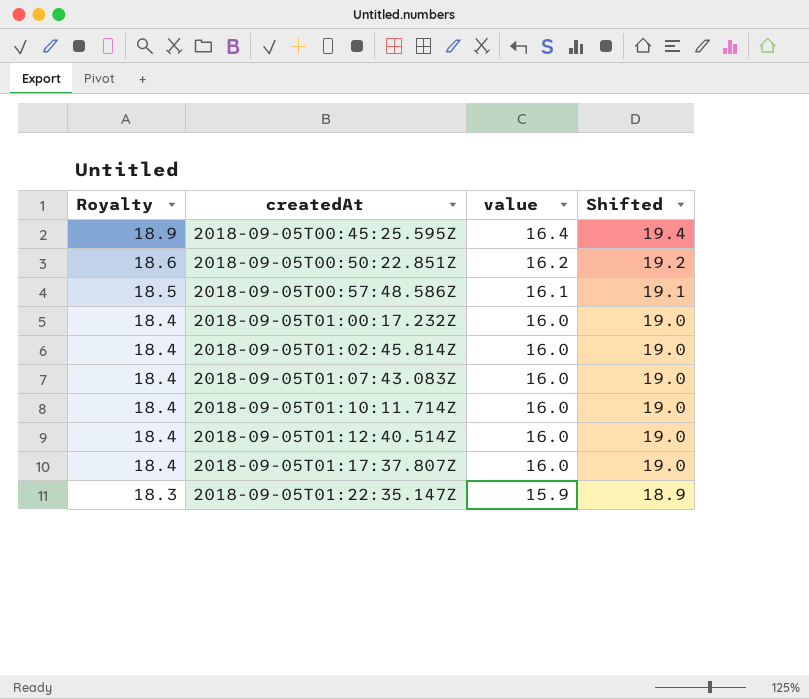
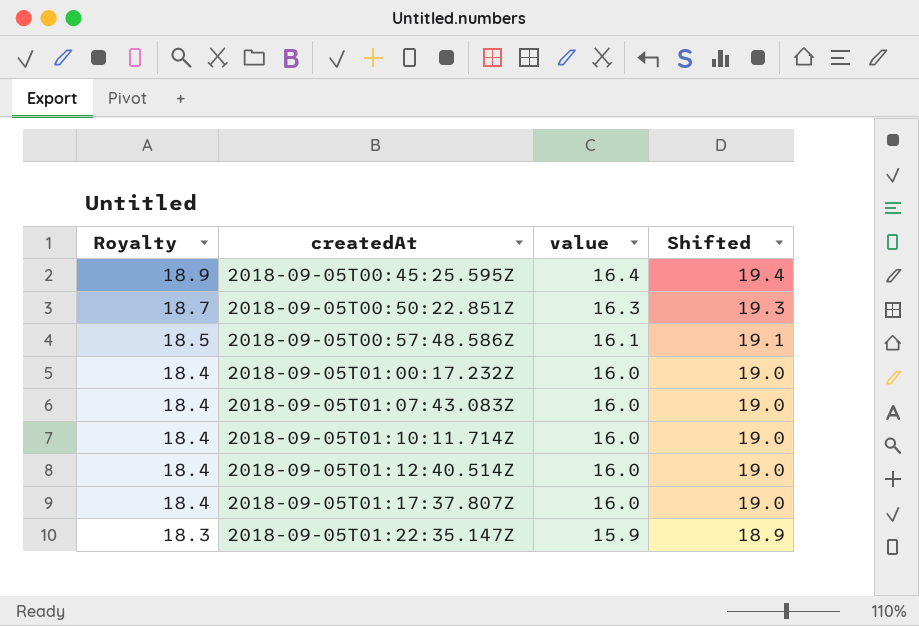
row 2018-09-05T01:02:45.814Z: 18.4 | 16.0 | 19.0 -> none
2018-09-05T00:50:22.851Z | Royalty: 18.6 -> 18.7
2018-09-05T00:50:22.851Z | value: 16.2 -> 16.3
2018-09-05T00:50:22.851Z | Shifted: 19.2 -> 19.3

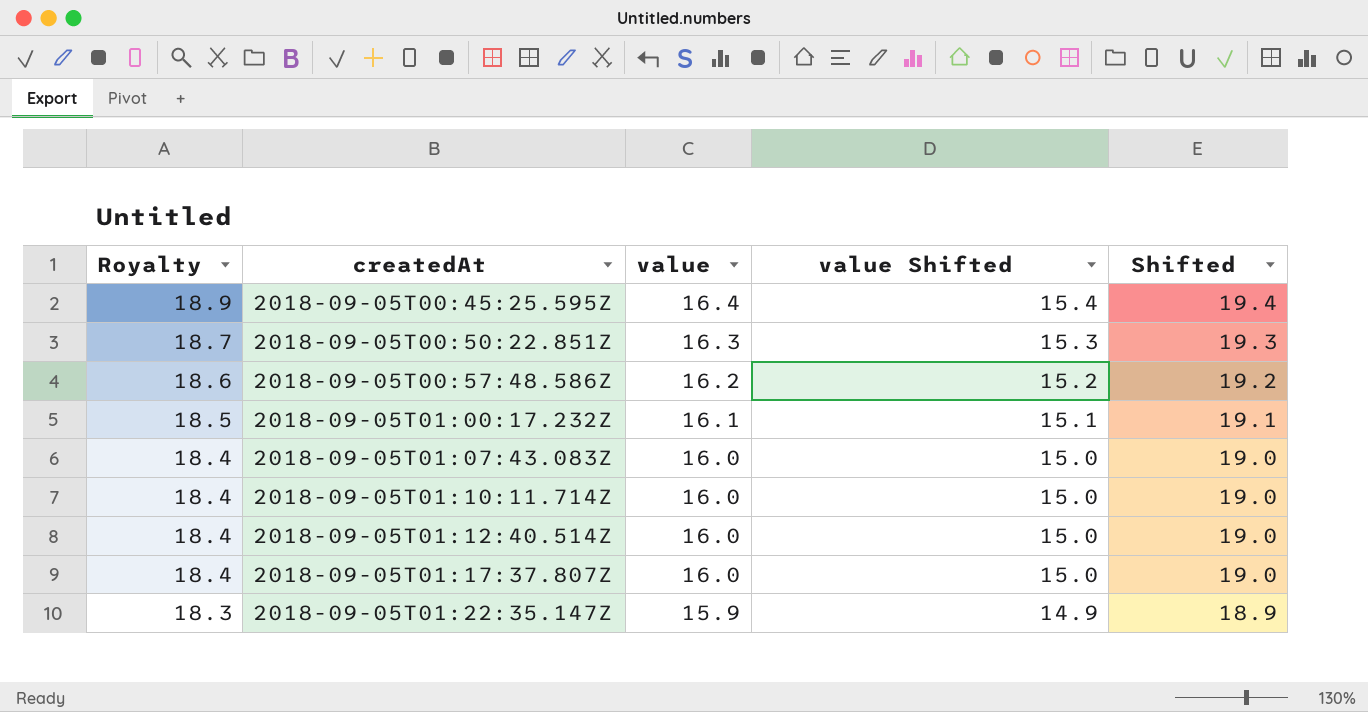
column value Shifted | formula: none -> [value] - 1
2018-09-05T00:57:48.586Z | Royalty: 18.5 -> 18.6
2018-09-05T00:57:48.586Z | value: 16.1 -> 16.2
2018-09-05T00:57:48.586Z | Shifted: 19.1 -> 19.2
2018-09-05T01:00:17.232Z | Royalty: 18.4 -> 18.5
2018-09-05T01:00:17.232Z | value: 16.0 -> 16.1
2018-09-05T01:00:17.232Z | Shifted: 19.0 -> 19.1

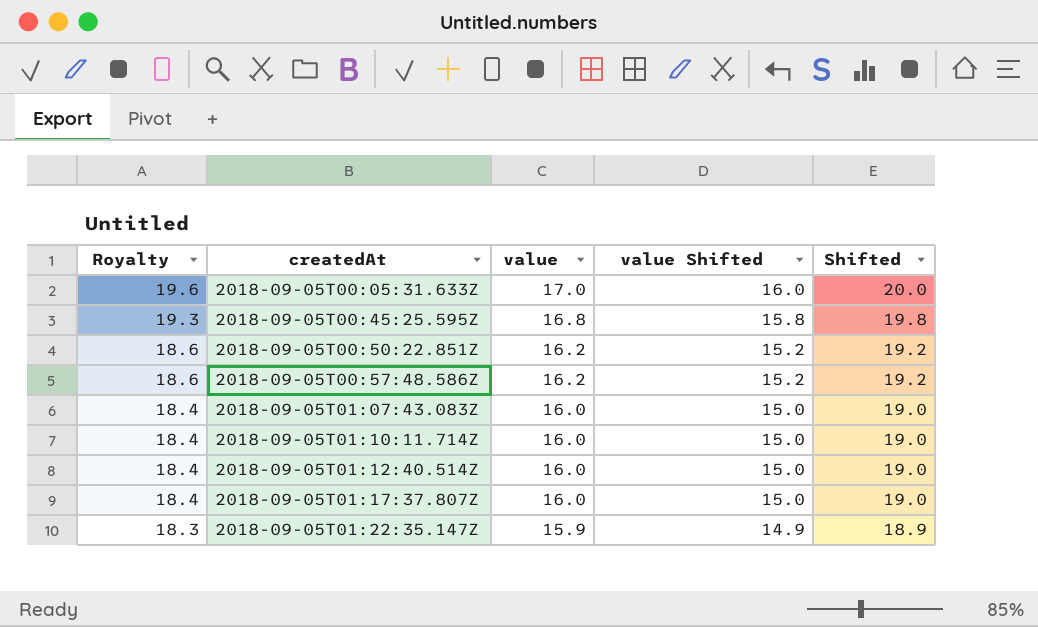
row 2018-09-05T01:00:17.232Z: 18.5 | 16.1 | 15.1 | 19.1 -> none
row 2018-09-05T00:05:31.633Z: none -> 19.6 | 17.0 | 16.0 | 20.0
2018-09-05T00:45:25.595Z | Royalty: 18.9 -> 19.3
2018-09-05T00:45:25.595Z | value: 16.4 -> 16.8
2018-09-05T00:45:25.595Z | value Shifted: 15.4 -> 15.8
2018-09-05T00:45:25.595Z | Shifted: 19.4 -> 19.8
2018-09-05T00:50:22.851Z | Royalty: 18.7 -> 18.6
2018-09-05T00:50:22.851Z | value: 16.3 -> 16.2
2018-09-05T00:50:22.851Z | value Shifted: 15.3 -> 15.2
2018-09-05T00:50:22.851Z | Shifted: 19.3 -> 19.2

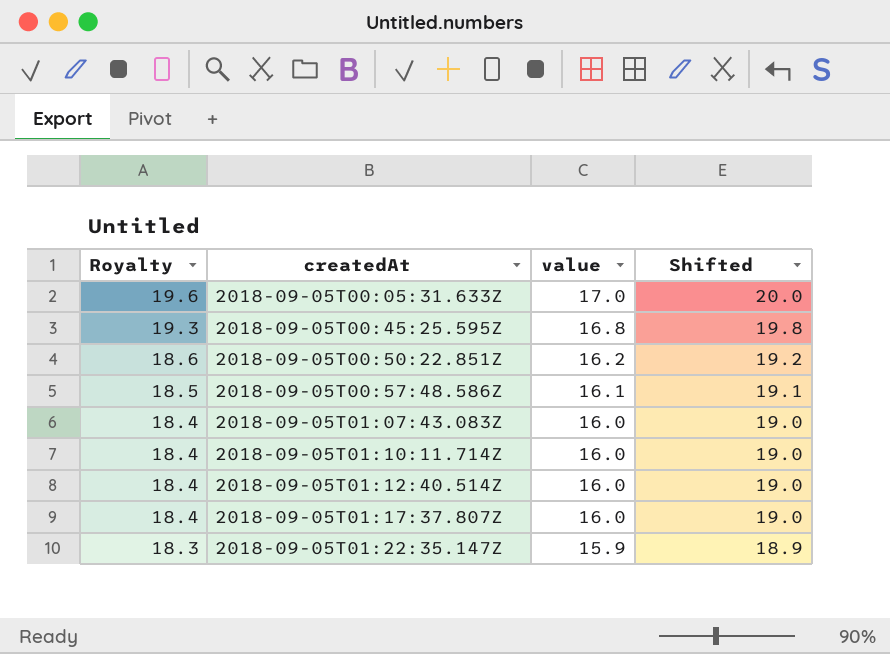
column value Shifted | formula: [value] - 1 -> none
2018-09-05T00:57:48.586Z | Royalty: 18.6 -> 18.5
2018-09-05T00:57:48.586Z | value: 16.2 -> 16.1
2018-09-05T00:57:48.586Z | Shifted: 19.2 -> 19.1

